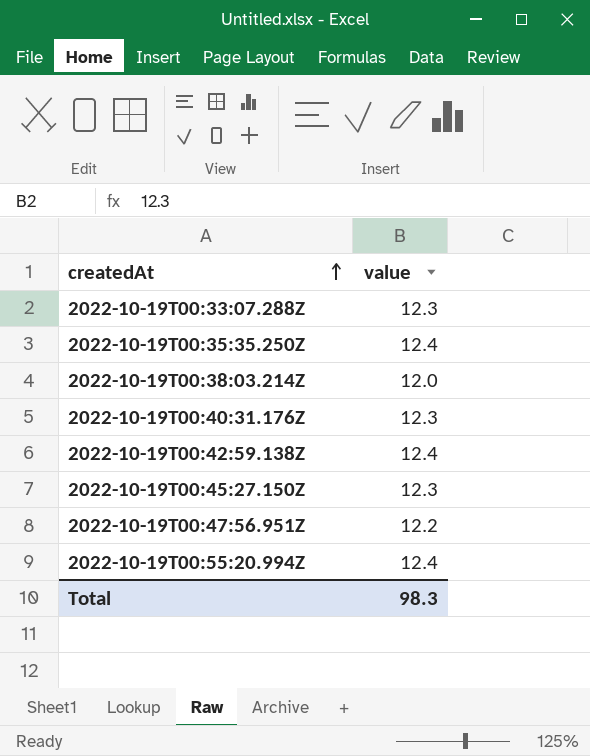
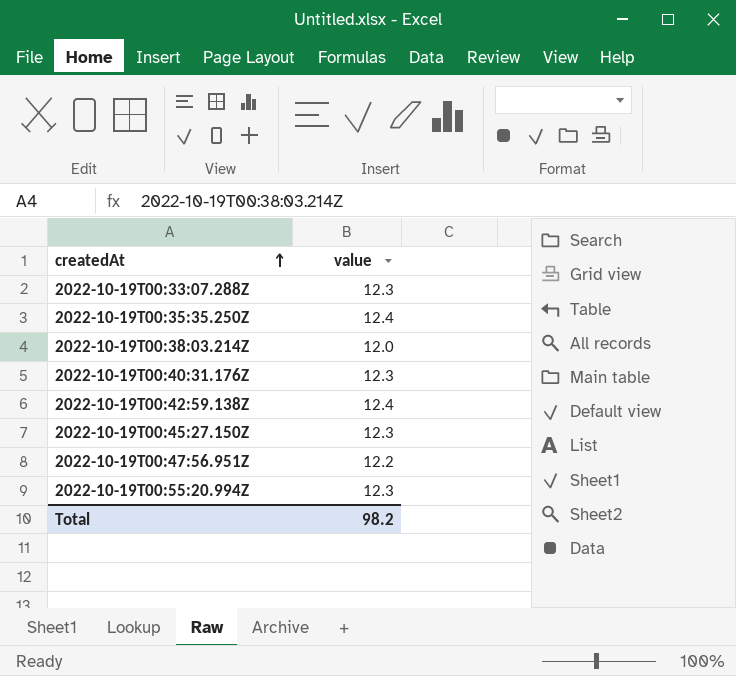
2022-10-19T00:55:20.994Z | value: 12.4 -> 12.3
Total | value: 98.3 -> 98.2

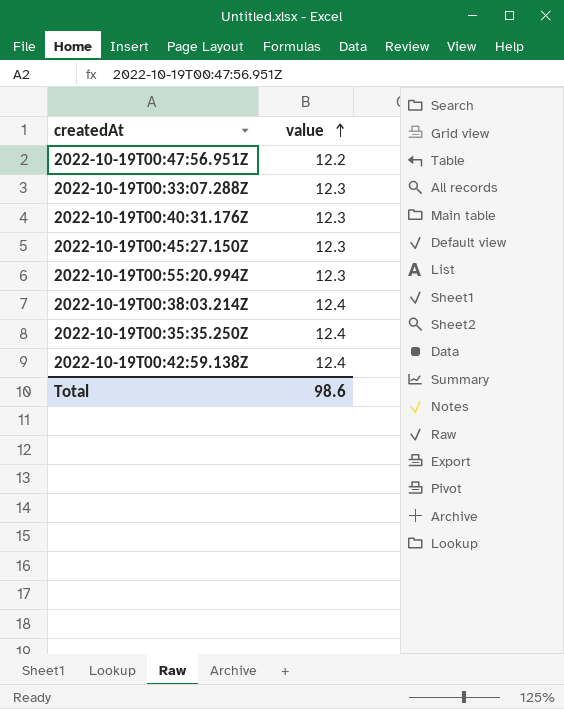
row order: createdAt ascending -> value ascending
2022-10-19T00:38:03.214Z | value: 12.0 -> 12.4
Total | value: 98.2 -> 98.6

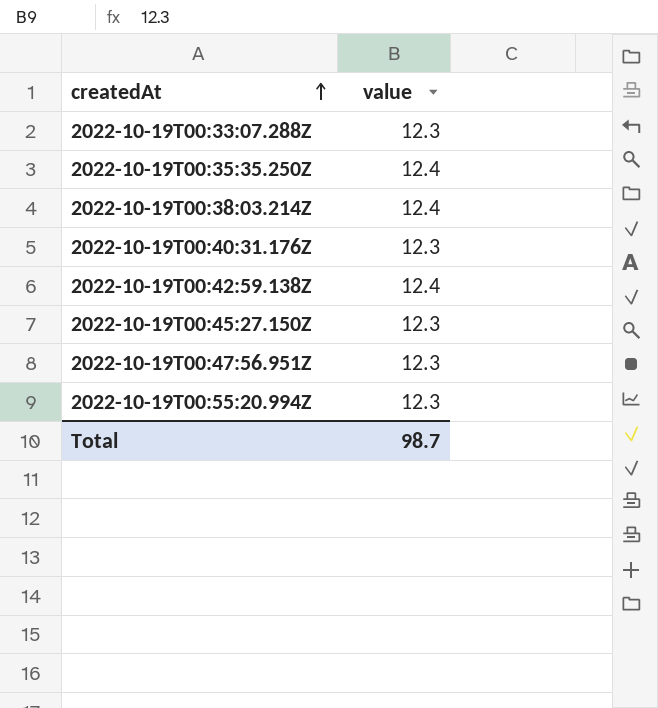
row order: value ascending -> createdAt ascending
2022-10-19T00:47:56.951Z | value: 12.2 -> 12.3
Total | value: 98.6 -> 98.7

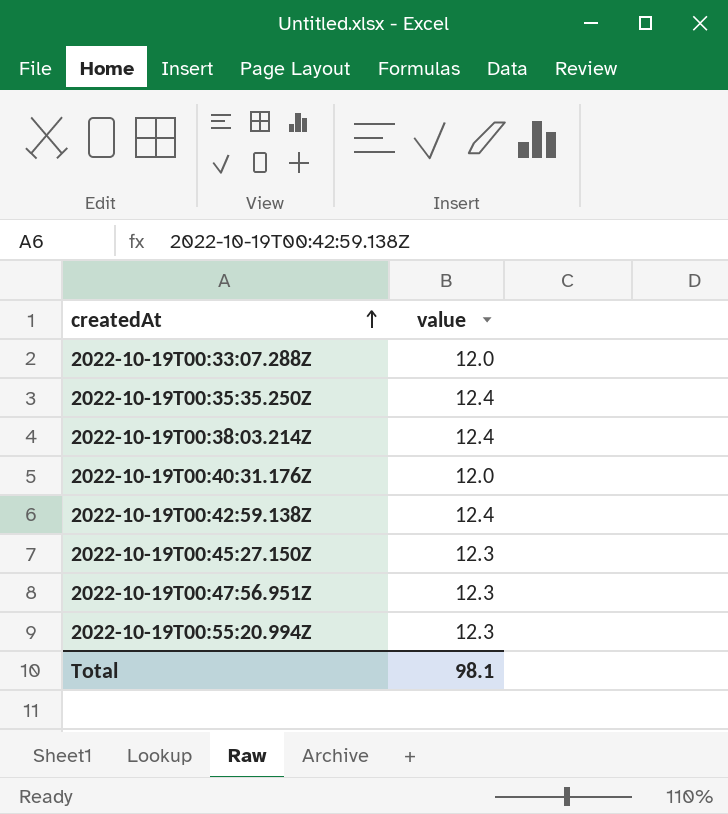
2022-10-19T00:33:07.288Z | value: 12.3 -> 12.0
2022-10-19T00:40:31.176Z | value: 12.3 -> 12.0
Total | value: 98.7 -> 98.1

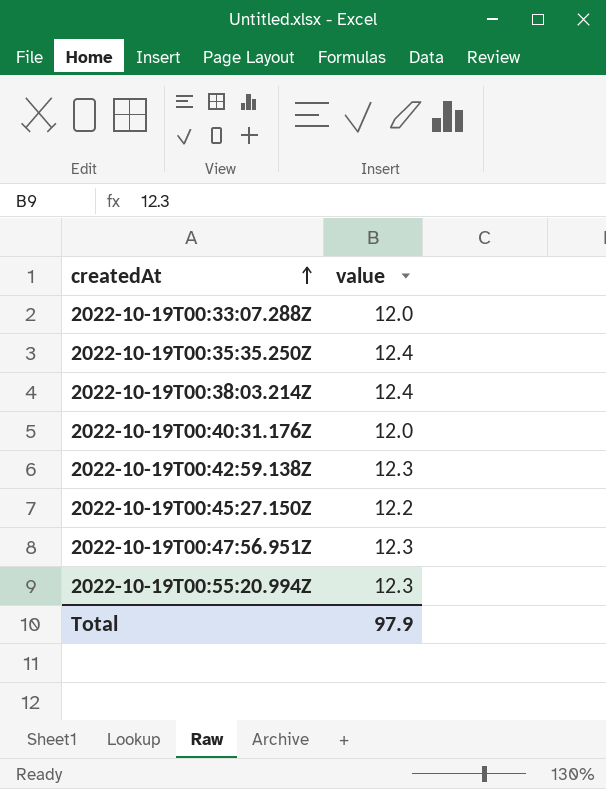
2022-10-19T00:42:59.138Z | value: 12.4 -> 12.3
2022-10-19T00:45:27.150Z | value: 12.3 -> 12.2
Total | value: 98.1 -> 97.9

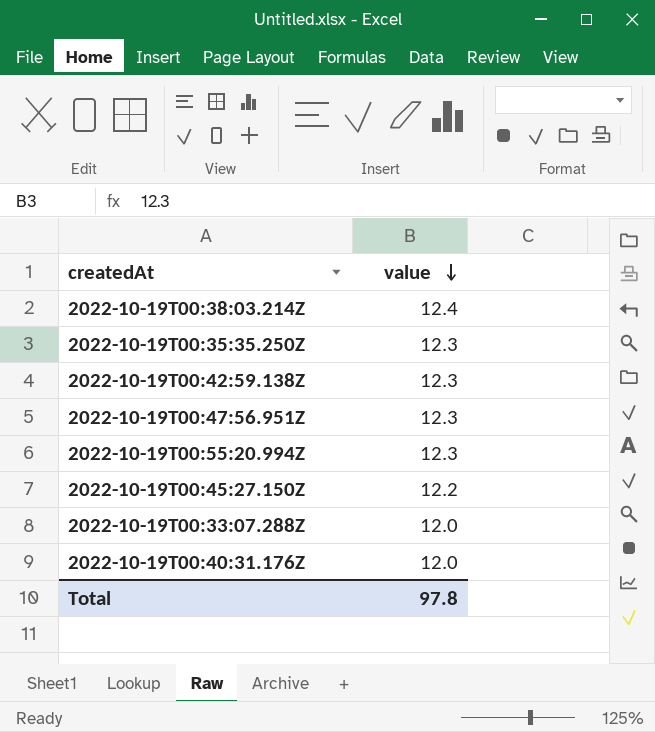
row order: createdAt ascending -> value descending
2022-10-19T00:35:35.250Z | value: 12.4 -> 12.3
Total | value: 97.9 -> 97.8

